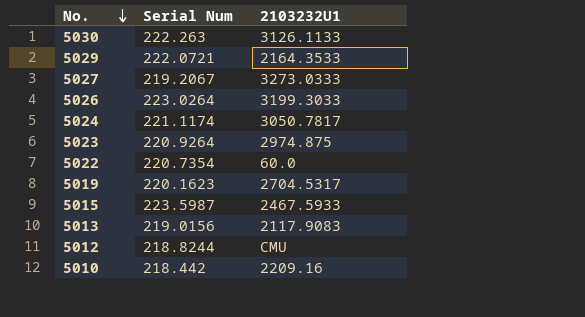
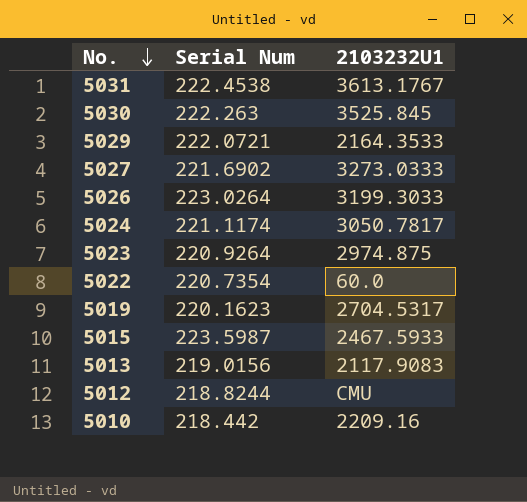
row 5031: none -> 222.4538 | 3613.1767
5030 | 2103232U1: 3126.1133 -> 3525.845
5027 | Serial Num: 219.2067 -> 221.6902

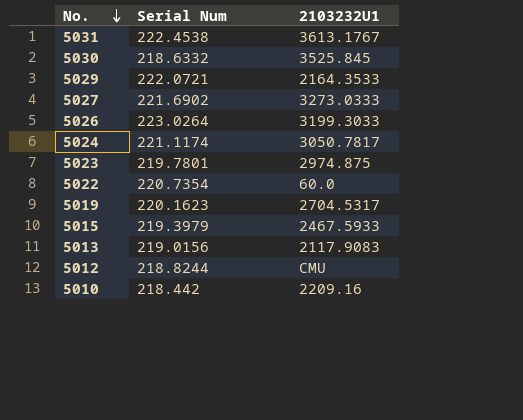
5030 | Serial Num: 222.263 -> 218.6332
5023 | Serial Num: 220.9264 -> 219.7801
5015 | Serial Num: 223.5987 -> 219.3979

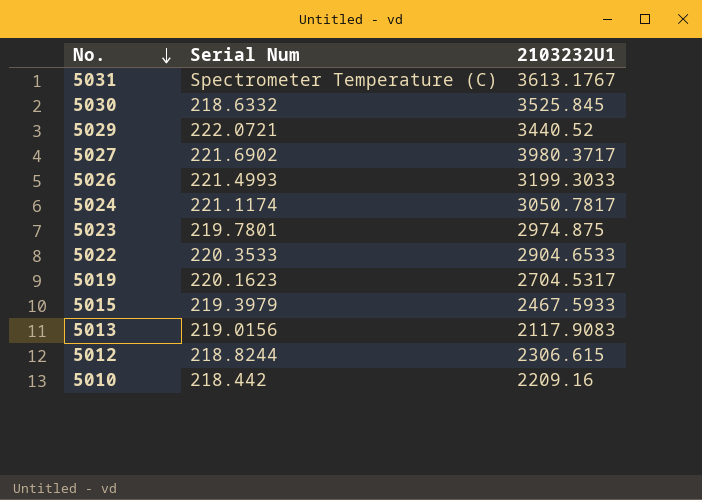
5031 | Serial Num: 222.4538 -> Spectrometer Temperature (C)
5029 | 2103232U1: 2164.3533 -> 3440.52
5027 | 2103232U1: 3273.0333 -> 3980.3717
5026 | Serial Num: 223.0264 -> 221.4993
5022 | Serial Num: 220.7354 -> 220.3533
5022 | 2103232U1: 60.0 -> 2904.6533
5012 | 2103232U1: CMU -> 2306.615

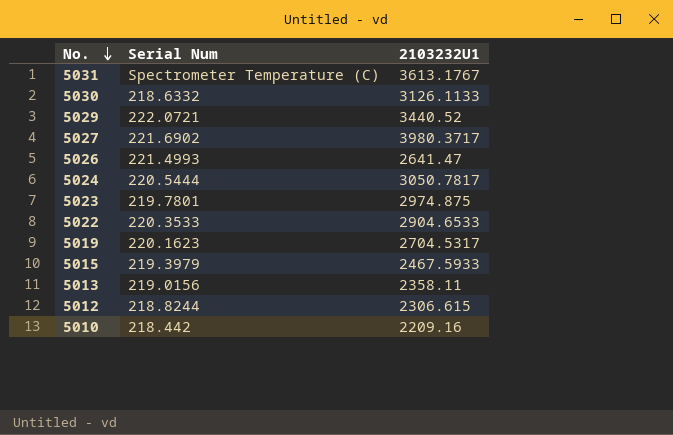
5030 | 2103232U1: 3525.845 -> 3126.1133
5026 | 2103232U1: 3199.3033 -> 2641.47
5024 | Serial Num: 221.1174 -> 220.5444
5013 | 2103232U1: 2117.9083 -> 2358.11

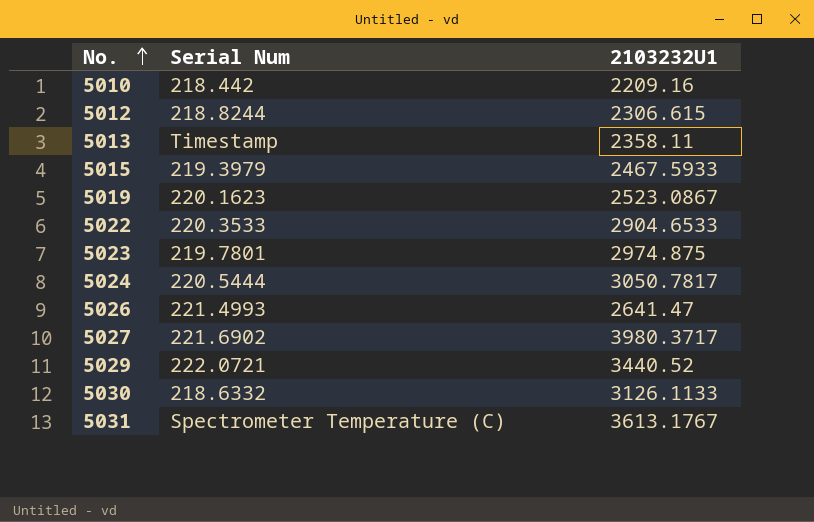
row order: No. descending -> No. ascending
5013 | Serial Num: 219.0156 -> Timestamp
5019 | 2103232U1: 2704.5317 -> 2523.0867

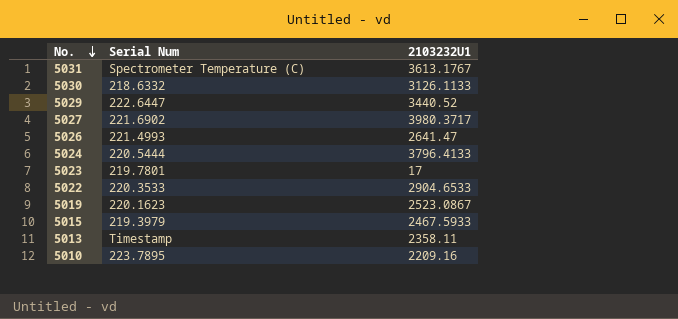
row order: No. ascending -> No. descending
row 5012: 218.8244 | 2306.615 -> none
5029 | Serial Num: 222.0721 -> 222.6447
5024 | 2103232U1: 3050.7817 -> 3796.4133
5023 | 2103232U1: 2974.875 -> 17
5010 | Serial Num: 218.442 -> 223.7895

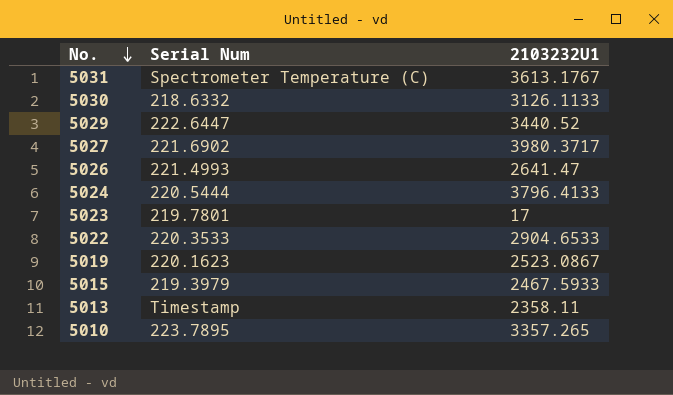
5010 | 2103232U1: 2209.16 -> 3357.265

